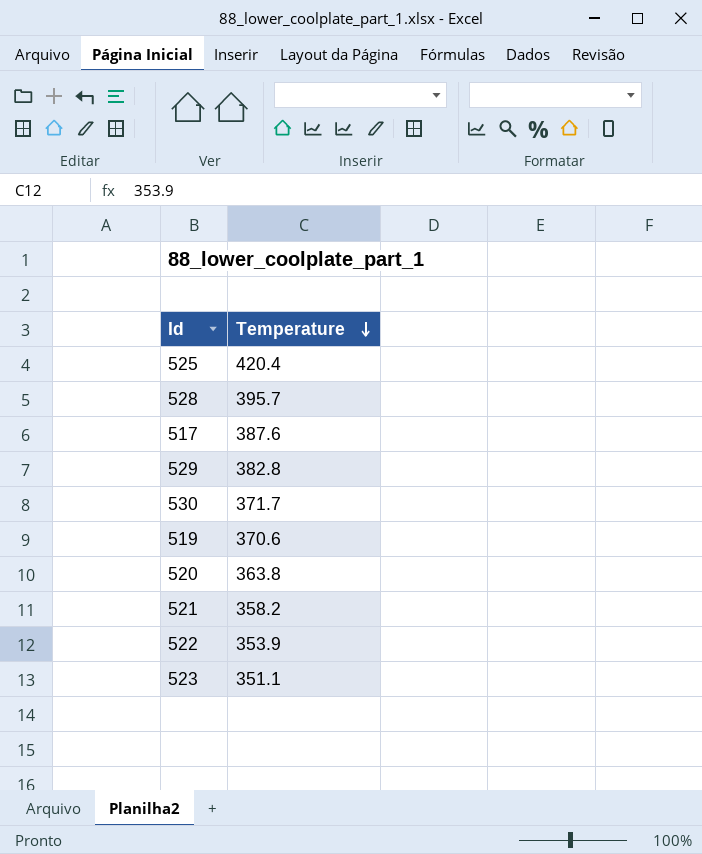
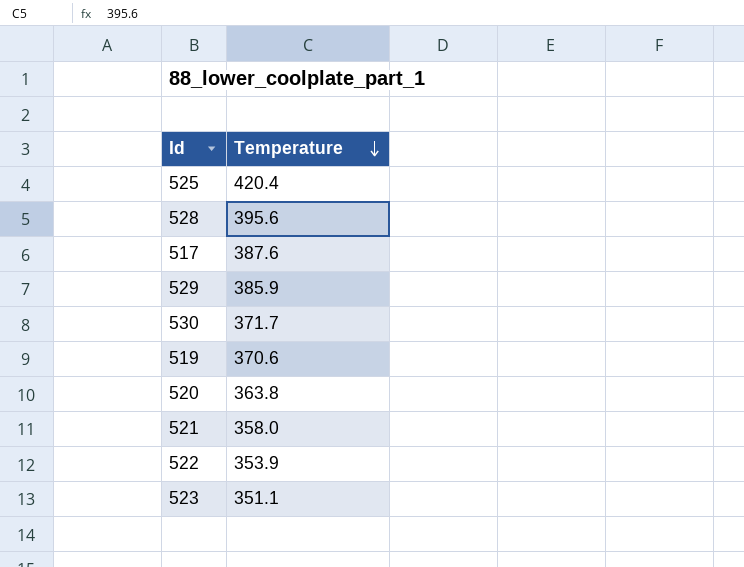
528 | Temperature: 395.7 -> 395.6
529 | Temperature: 382.8 -> 385.9
521 | Temperature: 358.2 -> 358.0

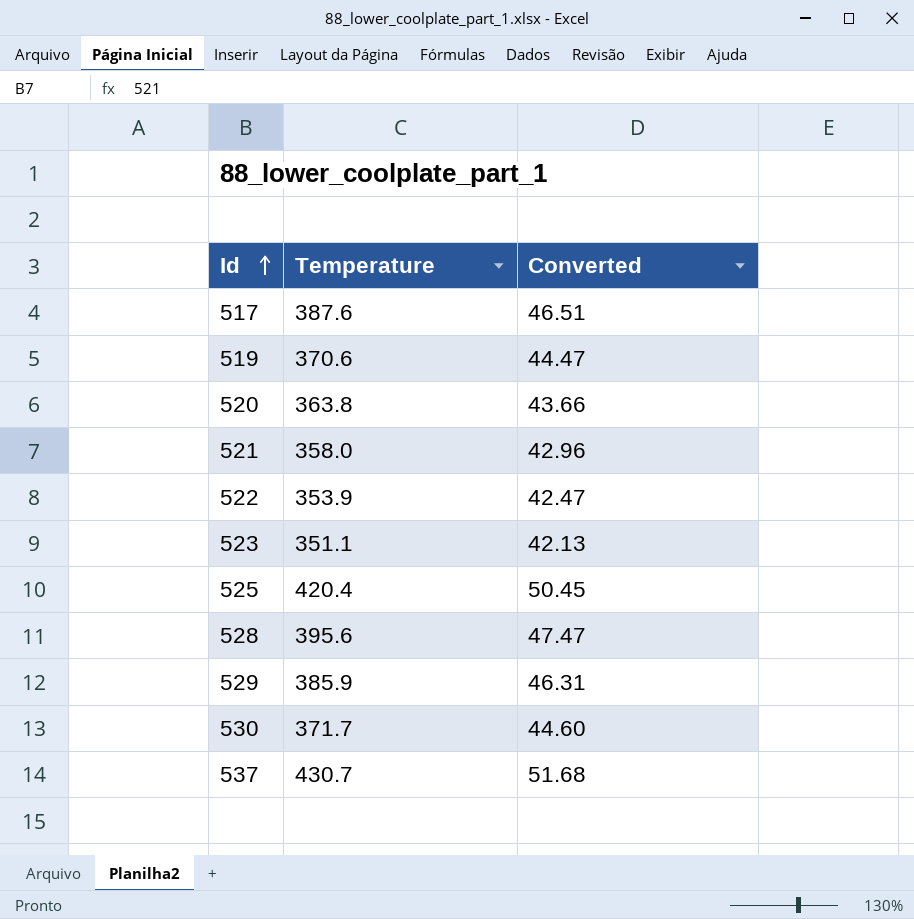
row order: Temperature descending -> Id ascending
column Converted | formula: none -> [Temperature] * 0.12
row 537: none -> 430.7 | 51.68

